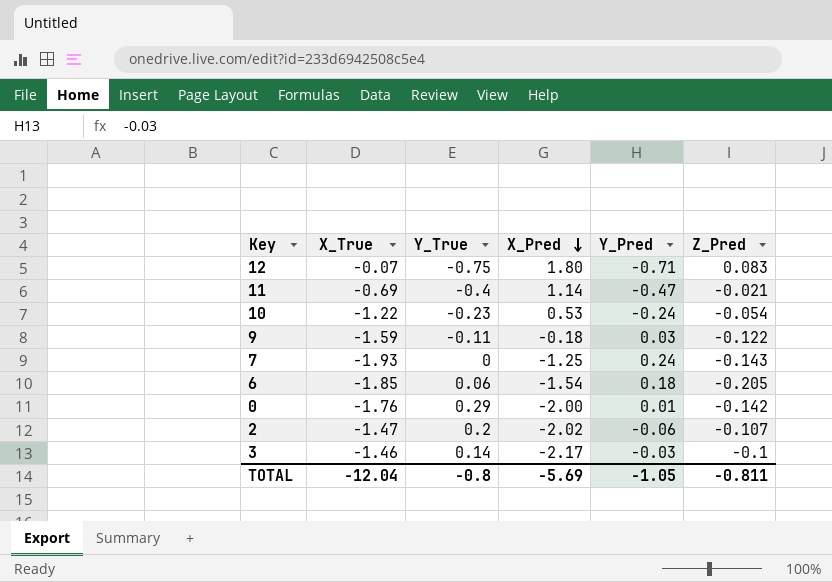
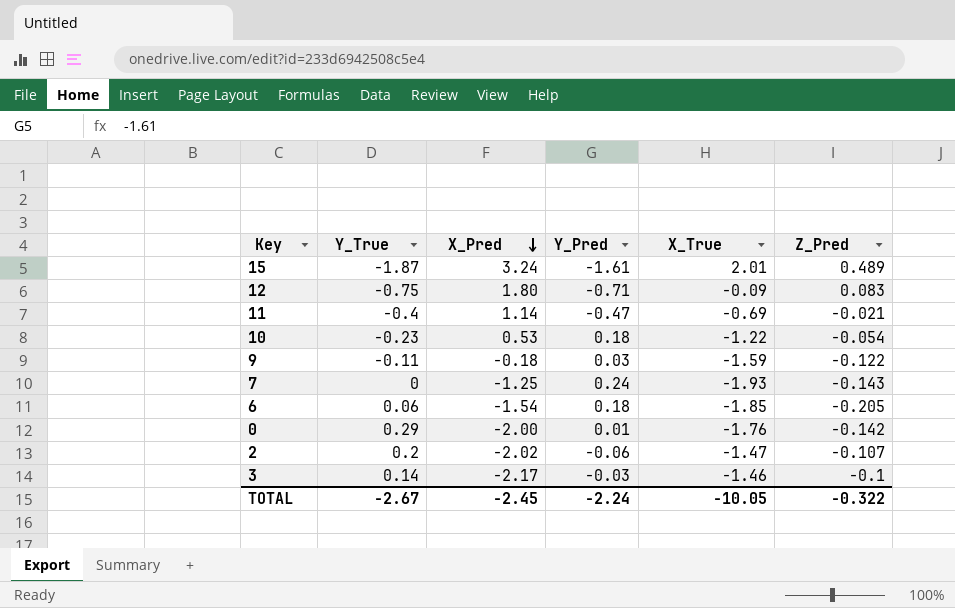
column X_True | position: 2 -> 5
row 15: none -> -1.87 | 3.24 | -1.61 | 2.01 | 0.489
12 | X_True: -0.07 -> -0.09
10 | Y_Pred: -0.24 -> 0.18
TOTAL | Y_True: -0.8 -> -2.67
TOTAL | X_Pred: -5.69 -> -2.45
TOTAL | Y_Pred: -1.05 -> -2.24
TOTAL | X_True: -12.04 -> -10.05
TOTAL | Z_Pred: -0.811 -> -0.322

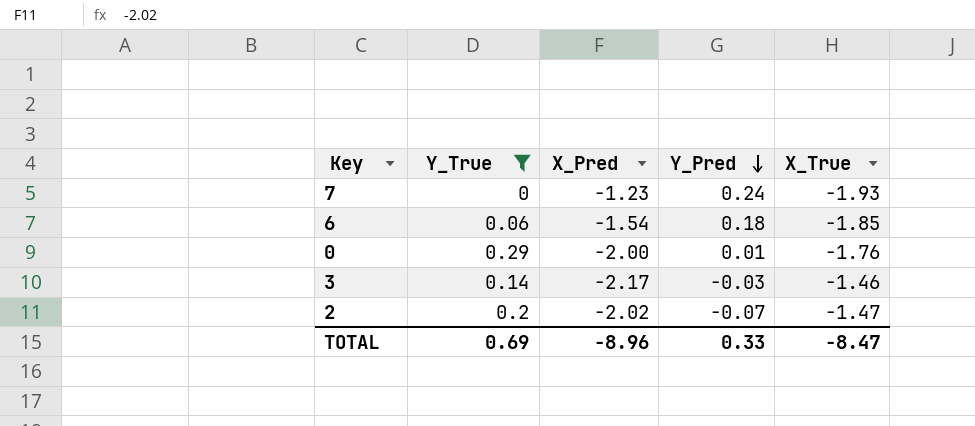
filter: none -> Y_True >= 0
row order: X_Pred descending -> Y_Pred descending
column Z_Pred | position: 6 -> none
7 | X_Pred: -1.25 -> -1.23
2 | Y_Pred: -0.06 -> -0.07
TOTAL | Y_True: -2.67 -> 0.69
TOTAL | X_Pred: -2.45 -> -8.96
TOTAL | Y_Pred: -2.24 -> 0.33
TOTAL | X_True: -10.05 -> -8.47

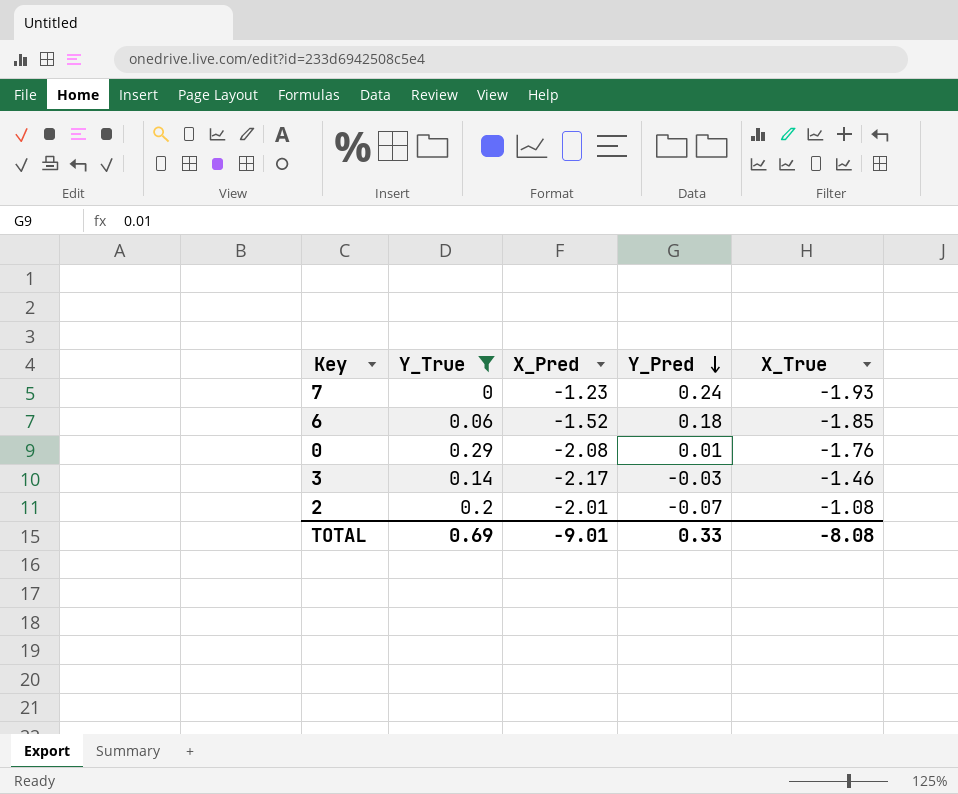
6 | X_Pred: -1.54 -> -1.52
0 | X_Pred: -2.00 -> -2.08
2 | X_Pred: -2.02 -> -2.01
2 | X_True: -1.47 -> -1.08
TOTAL | X_Pred: -8.96 -> -9.01
TOTAL | X_True: -8.47 -> -8.08

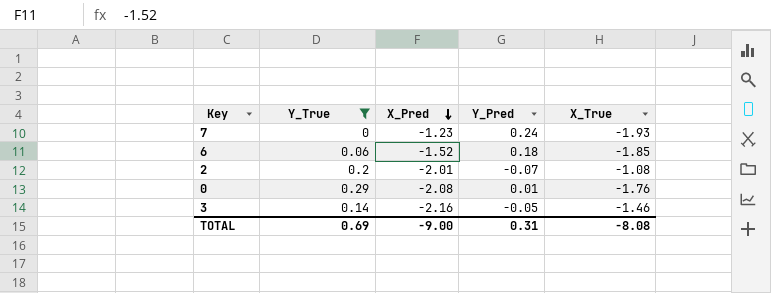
row order: Y_Pred descending -> X_Pred descending
3 | X_Pred: -2.17 -> -2.16
3 | Y_Pred: -0.03 -> -0.05
TOTAL | X_Pred: -9.01 -> -9.00
TOTAL | Y_Pred: 0.33 -> 0.31

